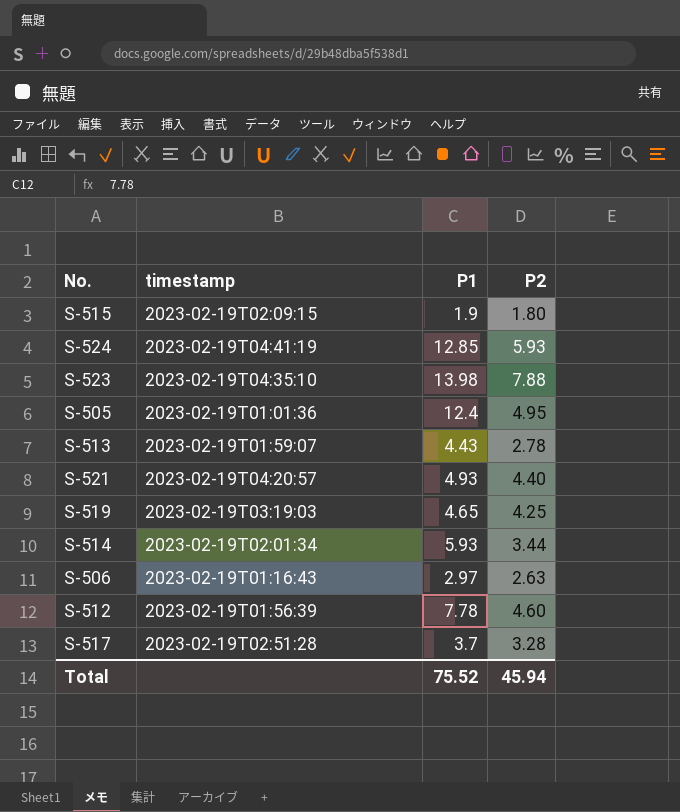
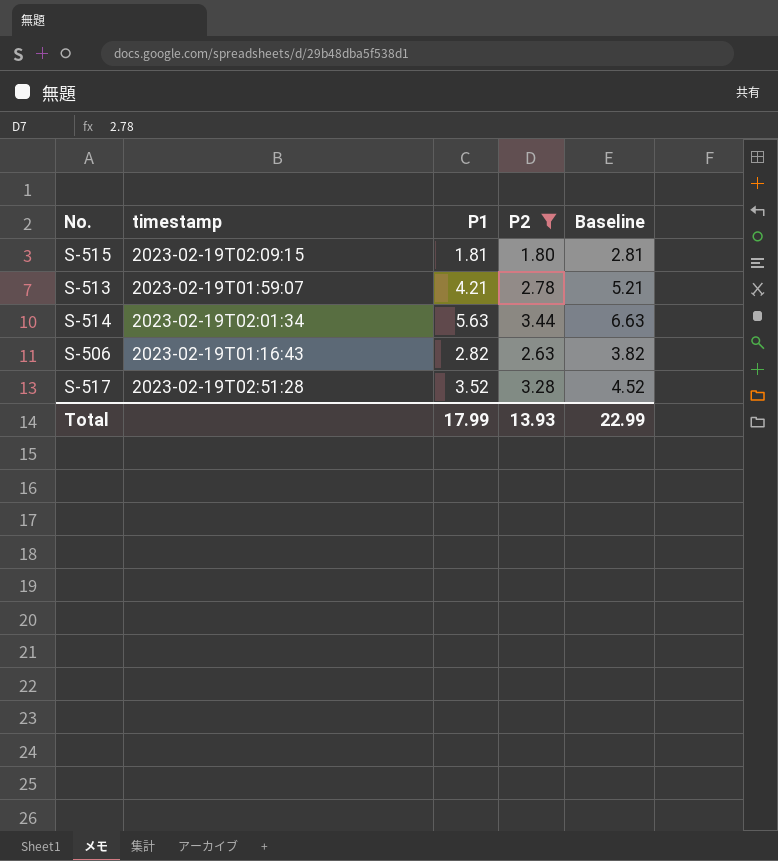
filter: none -> P2 <= 3.44
column Baseline | formula: none -> [P1] + 1
S-515 | P1: 1.9 -> 1.81
S-513 | P1: 4.43 -> 4.21
S-514 | P1: 5.93 -> 5.63
S-506 | P1: 2.97 -> 2.82
S-517 | P1: 3.7 -> 3.52
Total | P1: 75.52 -> 17.99
Total | P2: 45.94 -> 13.93

